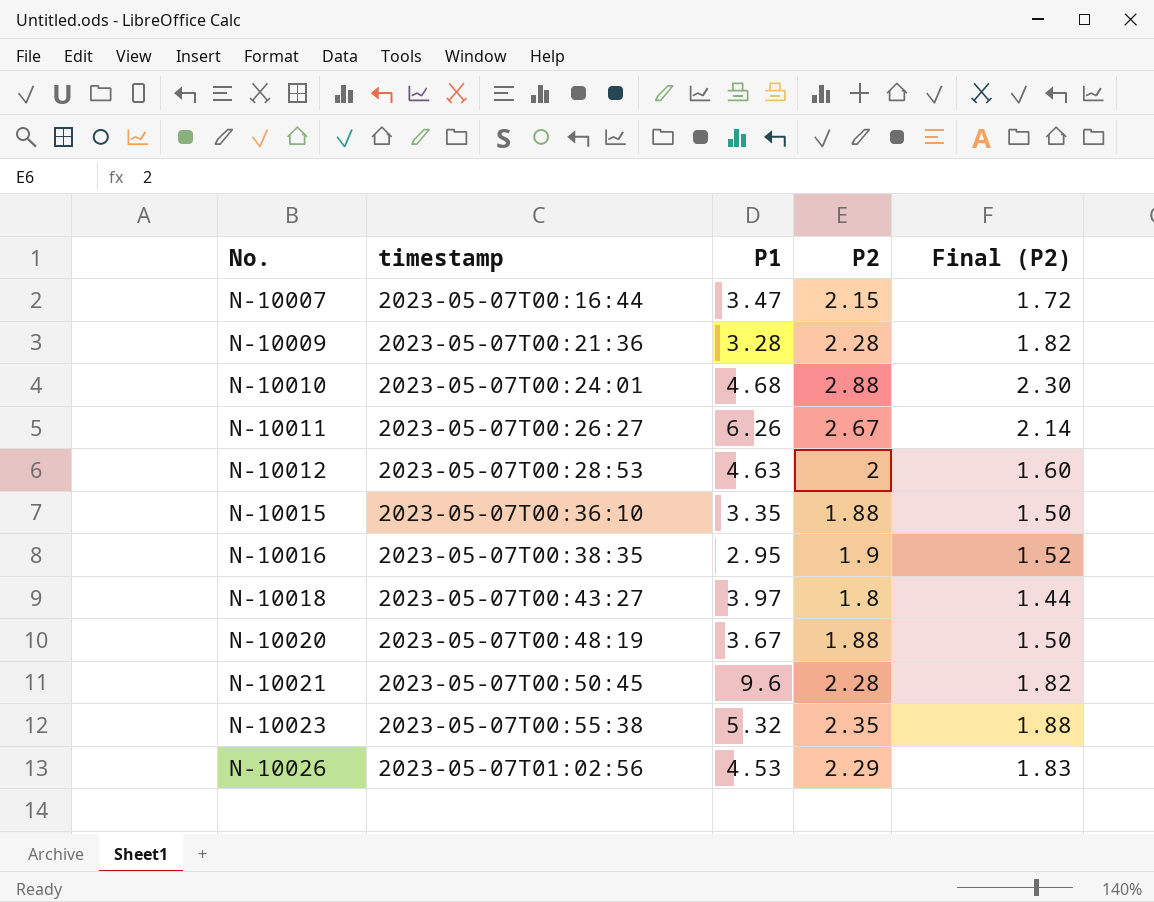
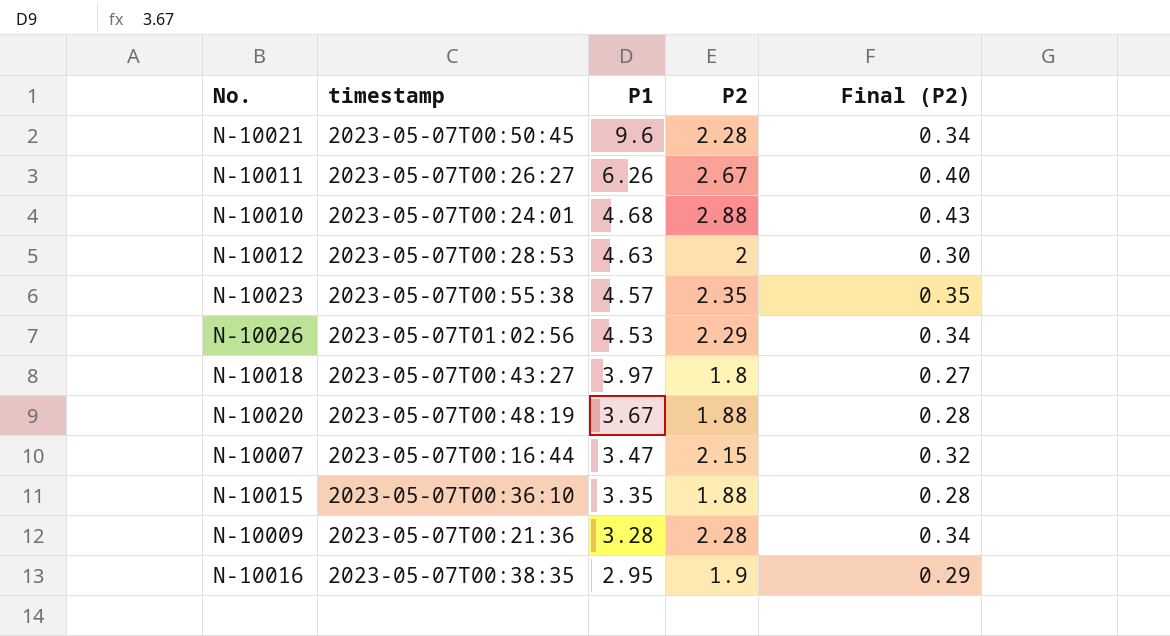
row order: No. ascending -> P1 descending
column Final (P2) | formula: [P2] * 0.8 -> [P2] * 0.15
N-10023 | P1: 5.32 -> 4.57

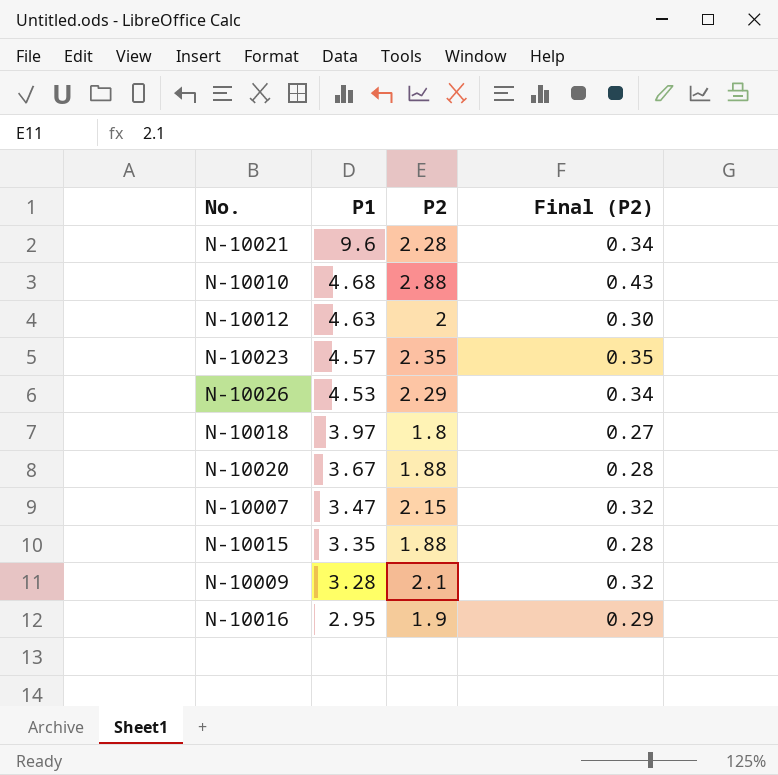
column timestamp | position: 2 -> none
row N-10011: 2023-05-07T00:26:27 | 6.26 | 2.67 | 0.40 -> none
N-10009 | P2: 2.28 -> 2.1
N-10009 | Final (P2): 0.34 -> 0.32

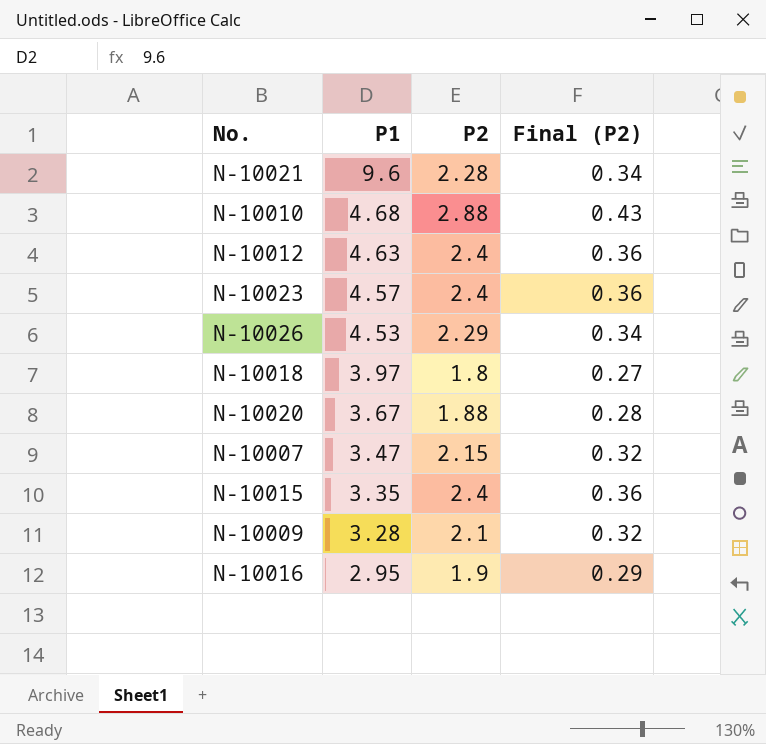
N-10012 | P2: 2 -> 2.4
N-10012 | Final (P2): 0.30 -> 0.36
N-10023 | P2: 2.35 -> 2.4
N-10023 | Final (P2): 0.35 -> 0.36
N-10015 | P2: 1.88 -> 2.4
N-10015 | Final (P2): 0.28 -> 0.36

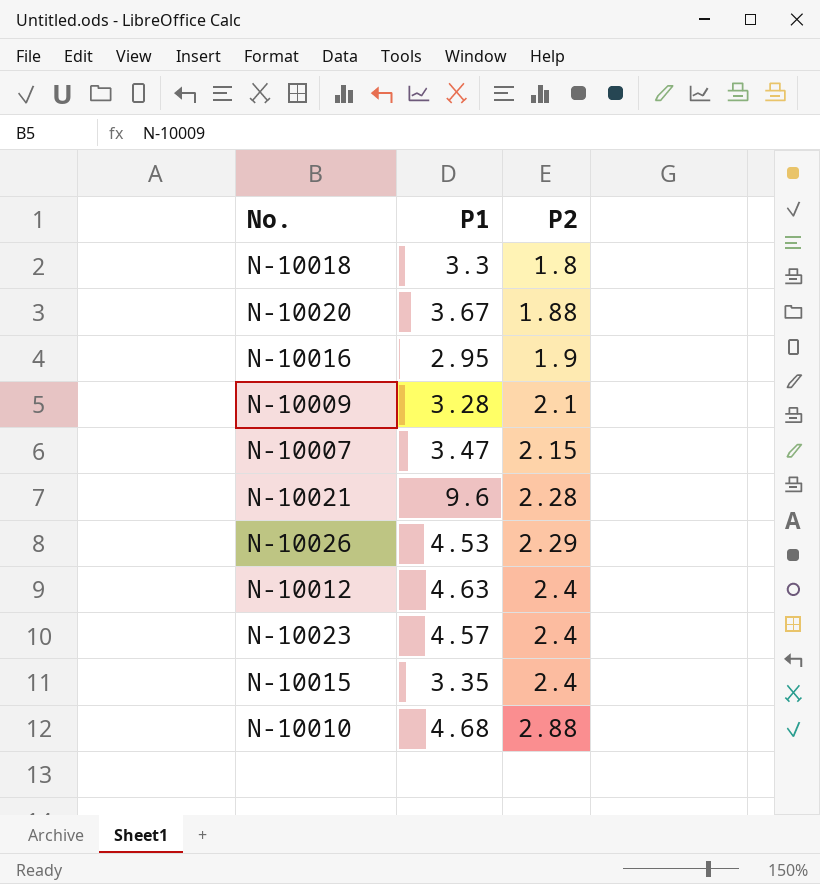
row order: P1 descending -> P2 ascending
column Final (P2) | formula: [P2] * 0.15 -> none
N-10018 | P1: 3.97 -> 3.3

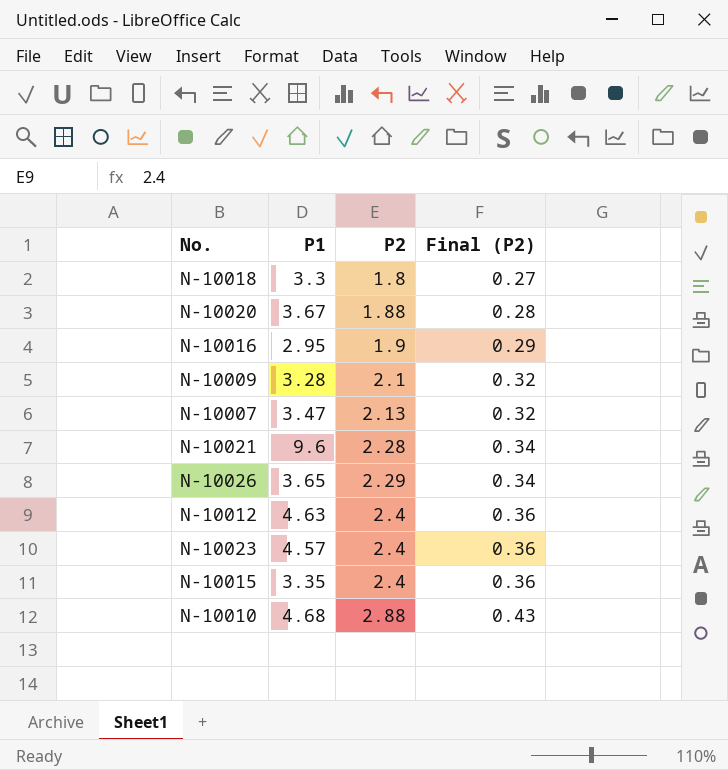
column Final (P2) | formula: none -> [P2] * 0.15
N-10007 | P2: 2.15 -> 2.13
N-10026 | P1: 4.53 -> 3.65

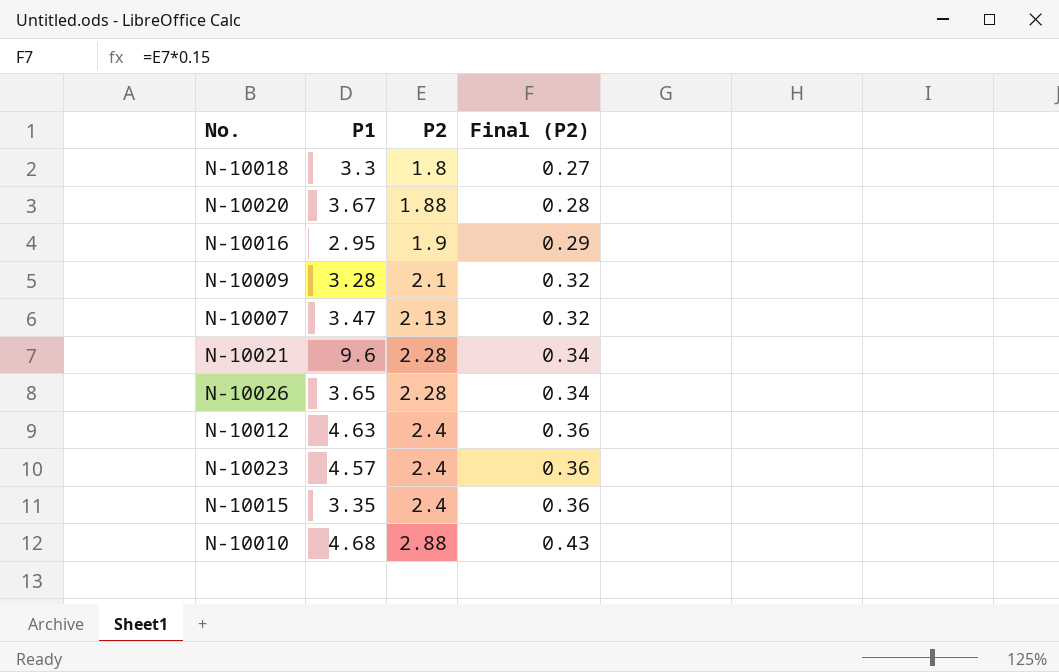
N-10026 | P2: 2.29 -> 2.28

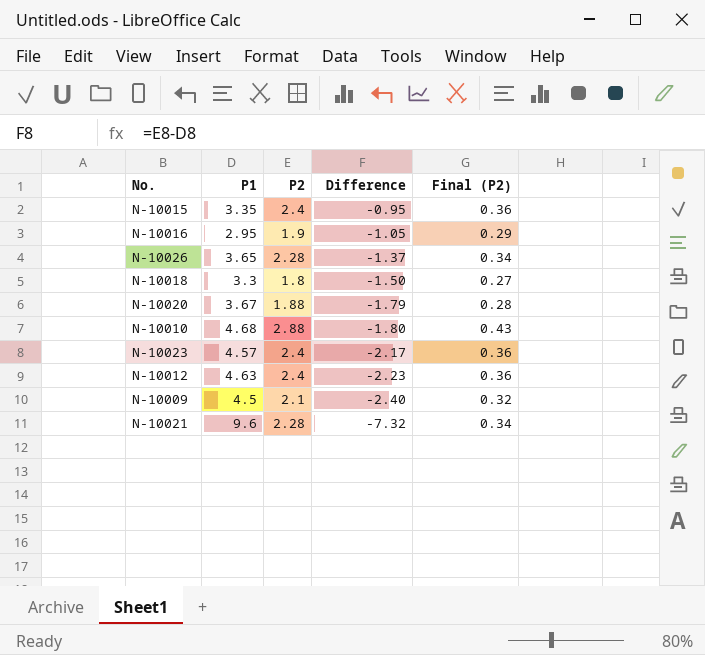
row order: P2 ascending -> Difference descending
column Difference | formula: none -> [P2] - [P1]
row N-10007: 3.47 | 2.13 | 0.32 -> none
N-10009 | P1: 3.28 -> 4.5

